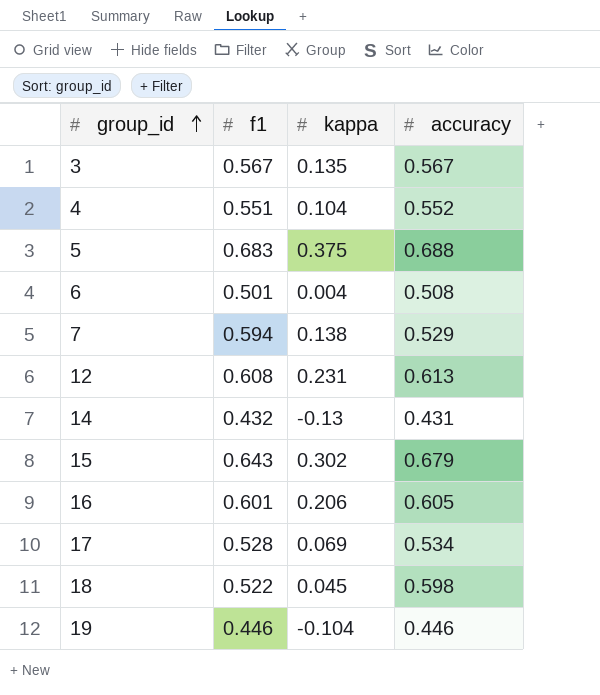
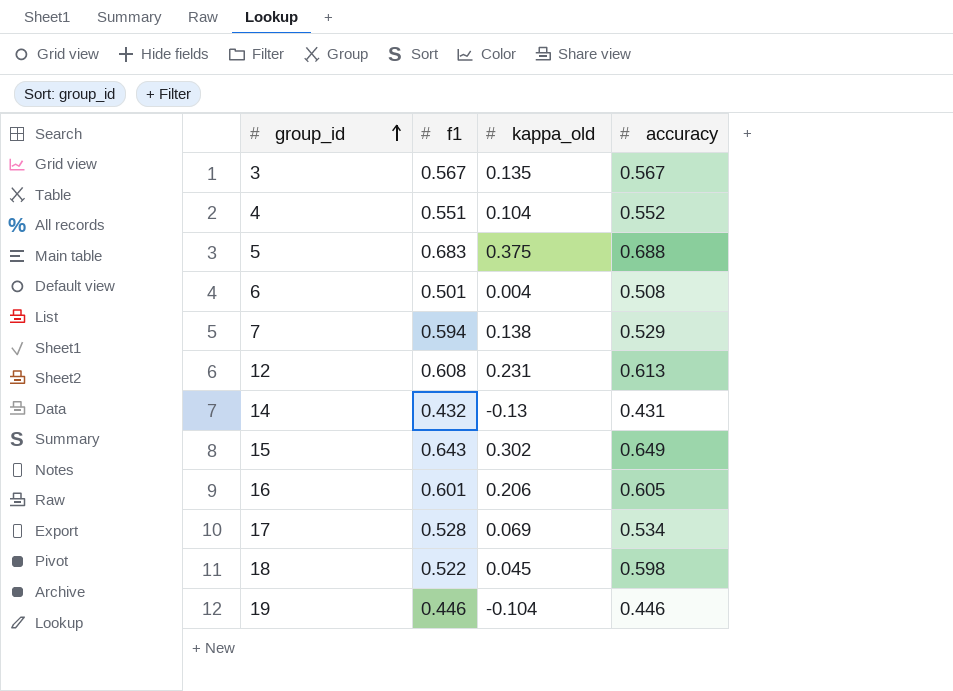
column name: kappa -> kappa_old
15 | accuracy: 0.679 -> 0.649

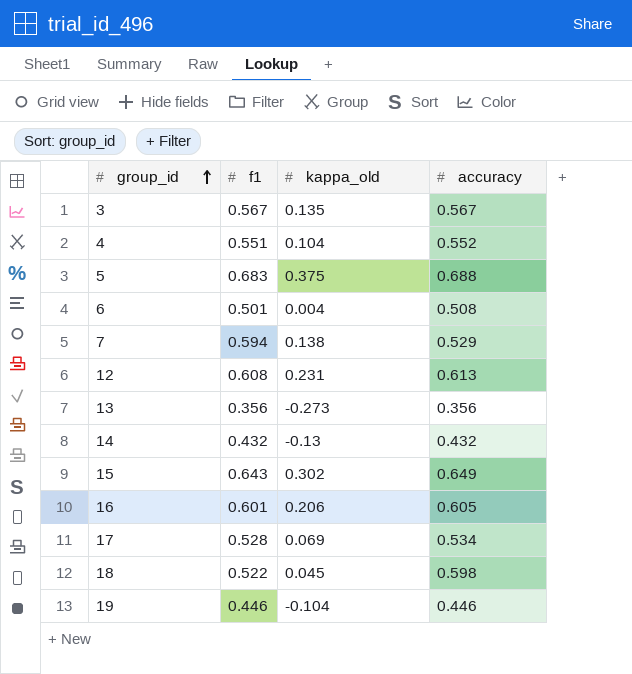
row 13: none -> 0.356 | -0.273 | 0.356
14 | accuracy: 0.431 -> 0.432

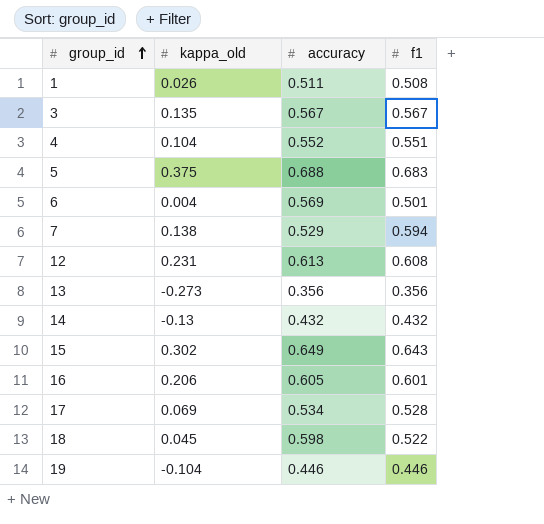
column f1 | position: 2 -> 4
row 1: none -> 0.026 | 0.511 | 0.508
6 | accuracy: 0.508 -> 0.569

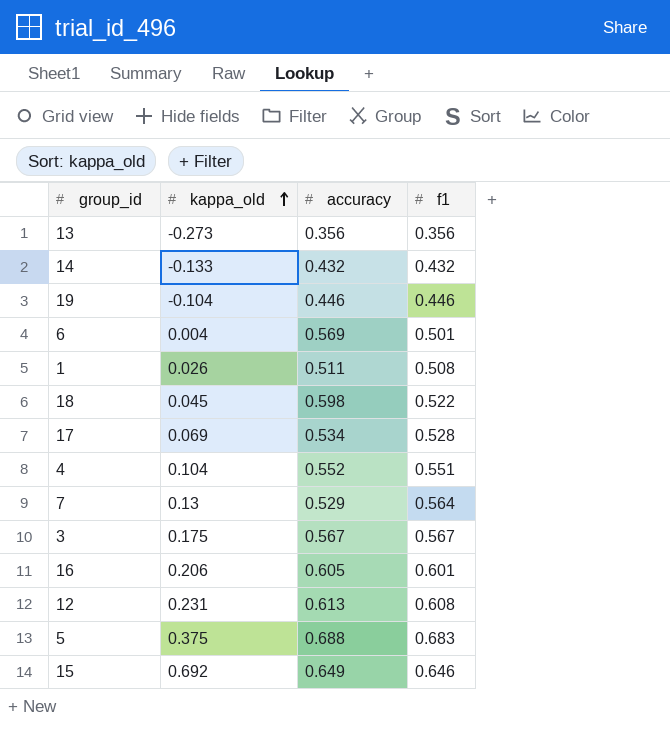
row order: group_id ascending -> kappa_old ascending
14 | kappa_old: -0.13 -> -0.133
7 | kappa_old: 0.138 -> 0.13
7 | f1: 0.594 -> 0.564
3 | kappa_old: 0.135 -> 0.175
15 | kappa_old: 0.302 -> 0.692
15 | f1: 0.643 -> 0.646

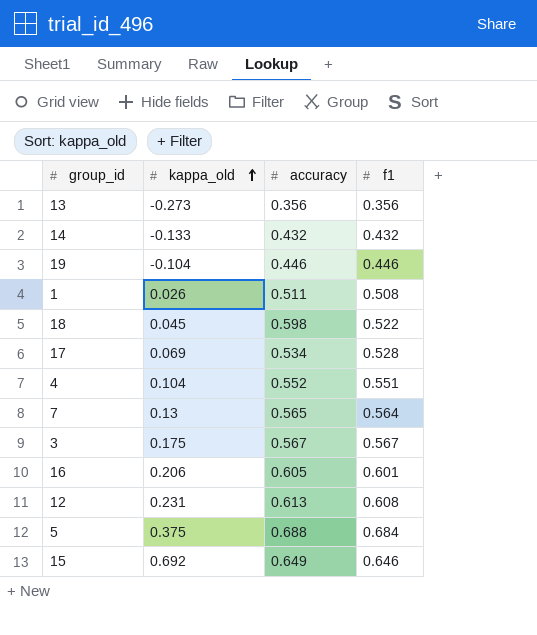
row 6: 0.004 | 0.569 | 0.501 -> none
7 | accuracy: 0.529 -> 0.565
5 | f1: 0.683 -> 0.684

